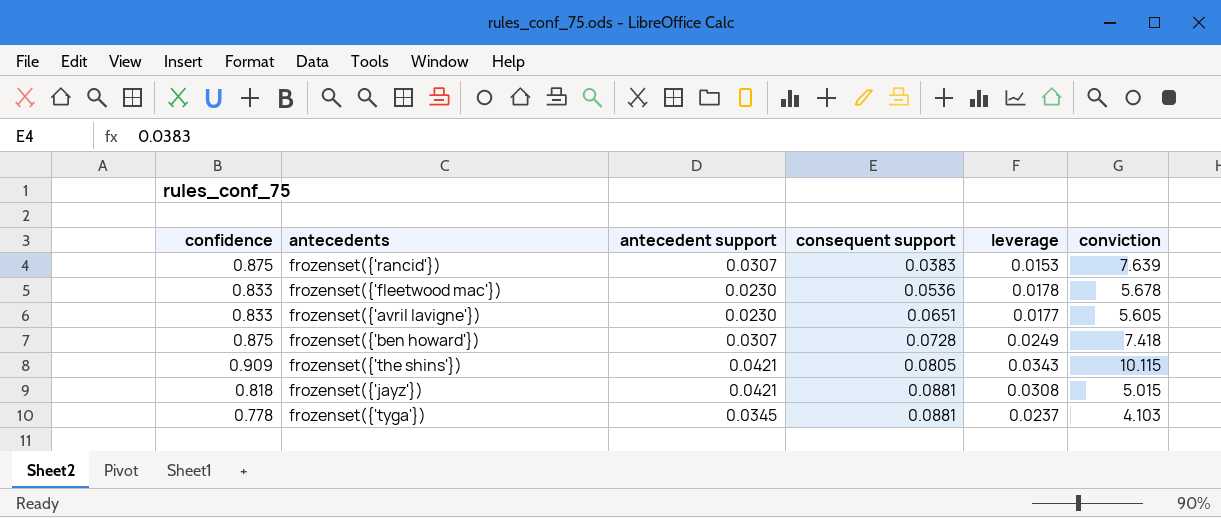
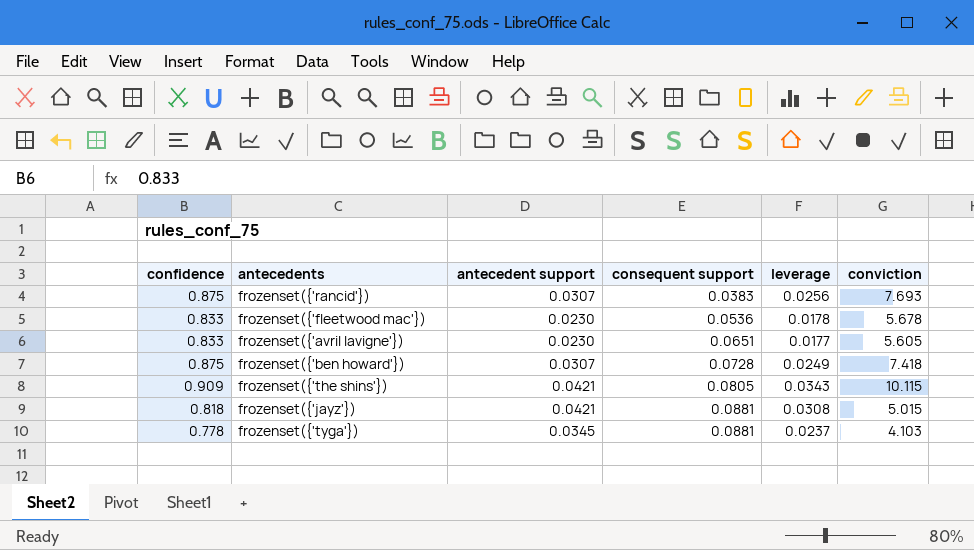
frozenset({'rancid'}) | leverage: 0.0153 -> 0.0256
frozenset({'rancid'}) | conviction: 7.639 -> 7.693

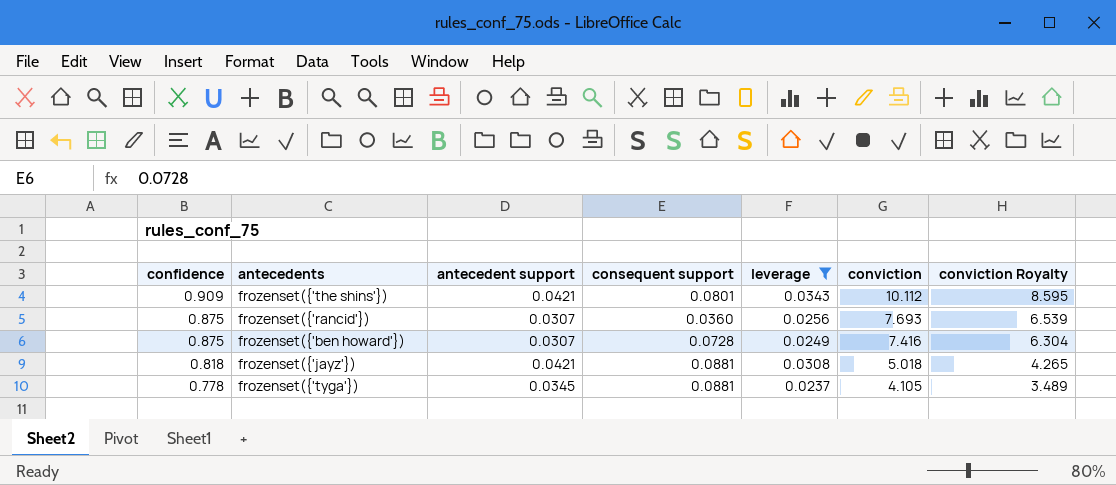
filter: none -> leverage >= 0.0237
row order: consequent support ascending -> confidence descending
column conviction Royalty | formula: none -> [conviction] * 0.85
frozenset({'the shins'}) | consequent support: 0.0805 -> 0.0801
frozenset({'the shins'}) | conviction: 10.115 -> 10.112
frozenset({'rancid'}) | consequent support: 0.0383 -> 0.0360
frozenset({'ben howard'}) | conviction: 7.418 -> 7.416
frozenset({'jayz'}) | conviction: 5.015 -> 5.018
frozenset({'tyga'}) | conviction: 4.103 -> 4.105

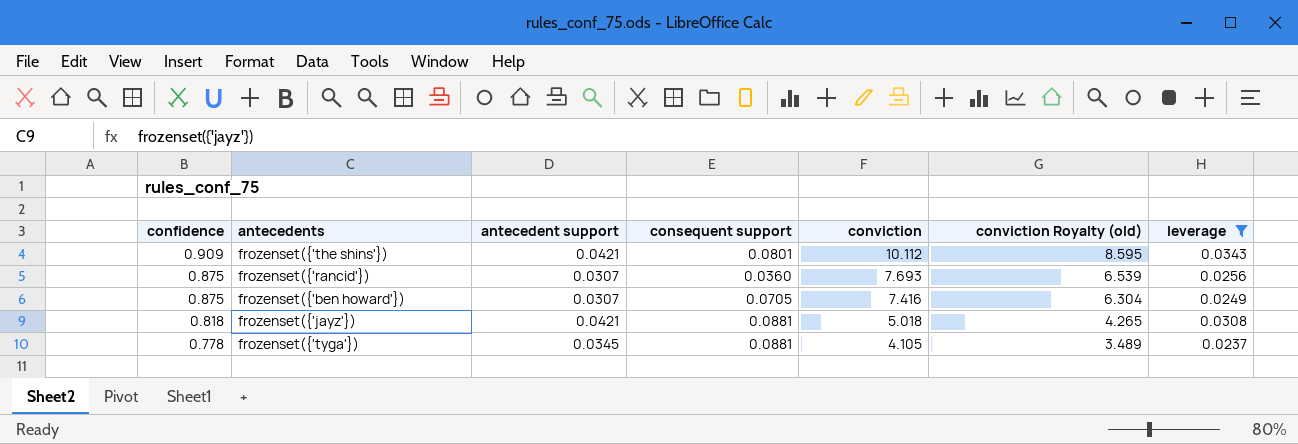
column name: conviction Royalty -> conviction Royalty (old)
column leverage | position: 5 -> 7
frozenset({'ben howard'}) | consequent support: 0.0728 -> 0.0705

